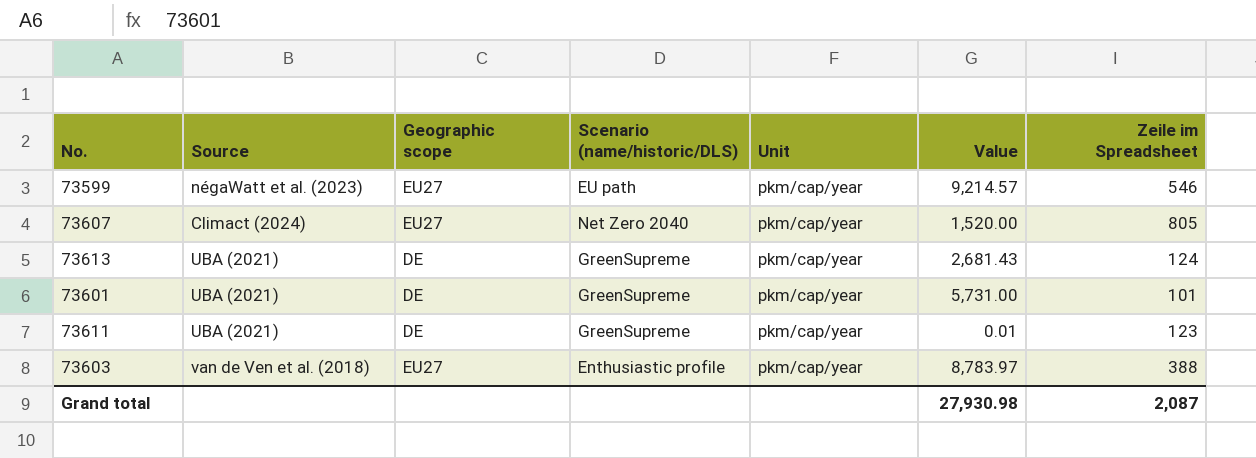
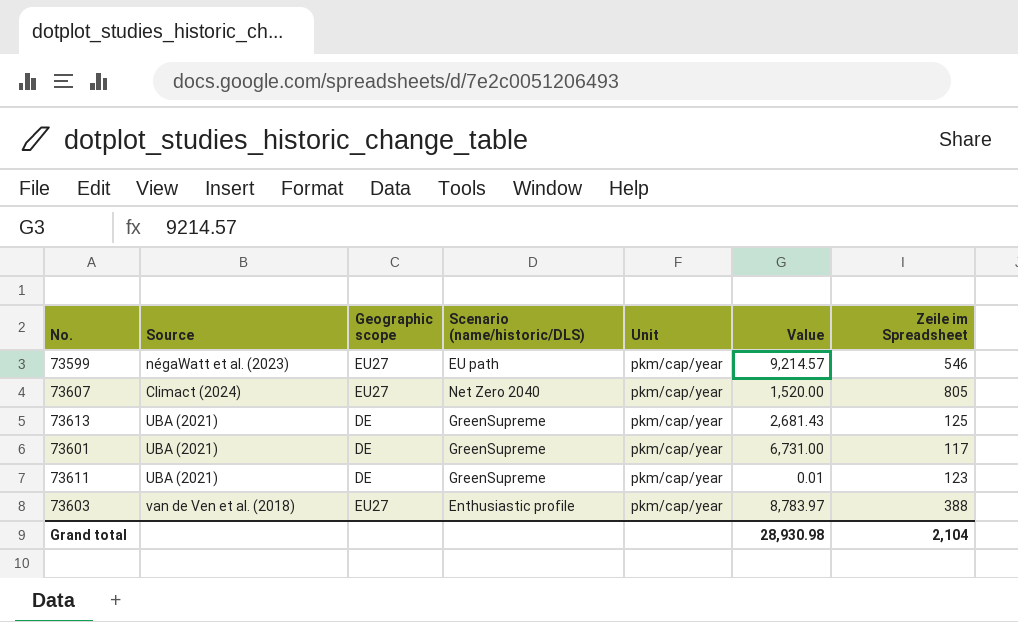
73613 | Zeile im Spreadsheet: 124 -> 125
73601 | Value: 5,731.00 -> 6,731.00
73601 | Zeile im Spreadsheet: 101 -> 117
Grand total | Value: 27,930.98 -> 28,930.98
Grand total | Zeile im Spreadsheet: 2,087 -> 2,104

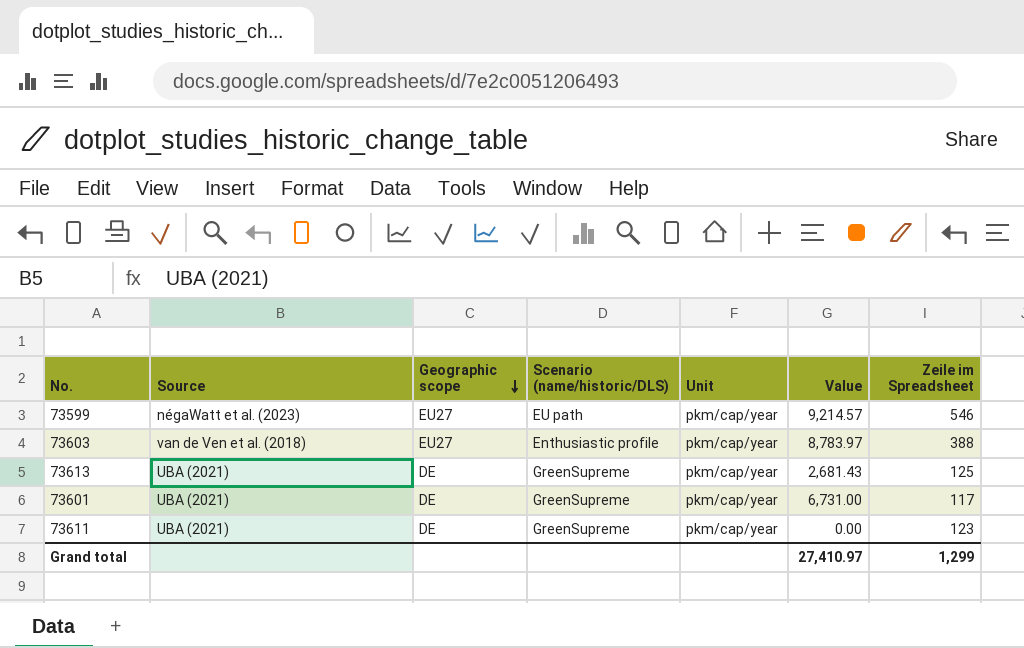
row order: none -> Geographic scope descending
row 73607: Climact (2024) | EU27 | Net Zero 2040 | pkm/cap/year | 1,520.00 | 805 -> none
73611 | Value: 0.01 -> 0.00
Grand total | Value: 28,930.98 -> 27,410.97
Grand total | Zeile im Spreadsheet: 2,104 -> 1,299

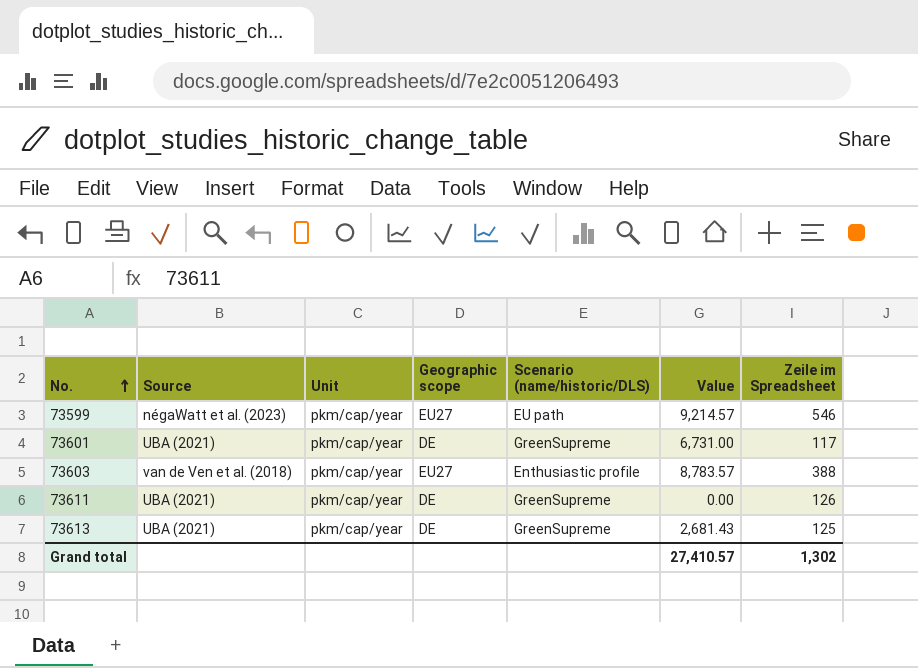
row order: Geographic scope descending -> No. ascending
column Unit | position: 5 -> 3
73603 | Value: 8,783.97 -> 8,783.57
73611 | Zeile im Spreadsheet: 123 -> 126
Grand total | Value: 27,410.97 -> 27,410.57
Grand total | Zeile im Spreadsheet: 1,299 -> 1,302

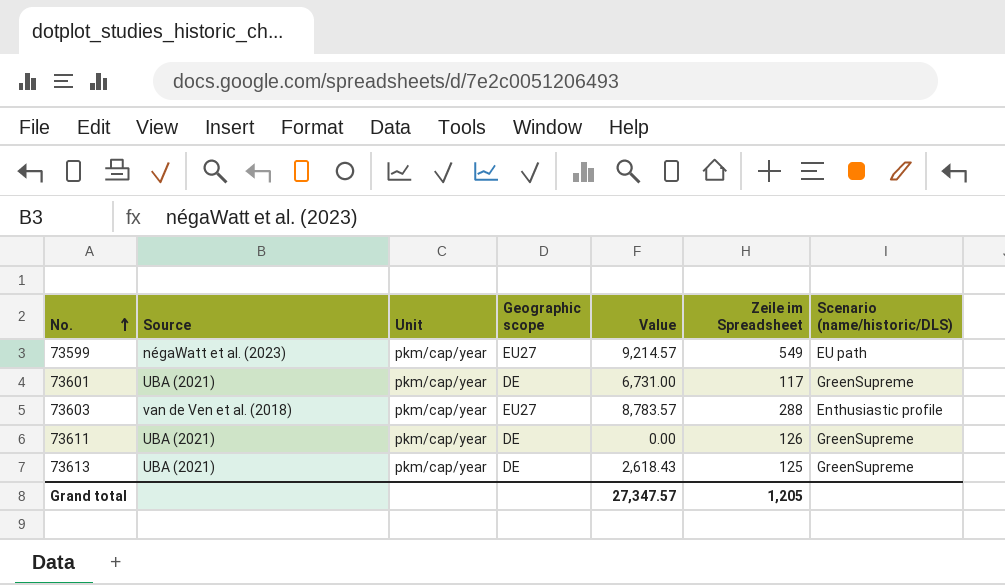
column Scenario (name/historic/DLS) | position: 5 -> 7
73599 | Zeile im Spreadsheet: 546 -> 549
73603 | Zeile im Spreadsheet: 388 -> 288
73613 | Value: 2,681.43 -> 2,618.43
Grand total | Value: 27,410.57 -> 27,347.57
Grand total | Zeile im Spreadsheet: 1,302 -> 1,205

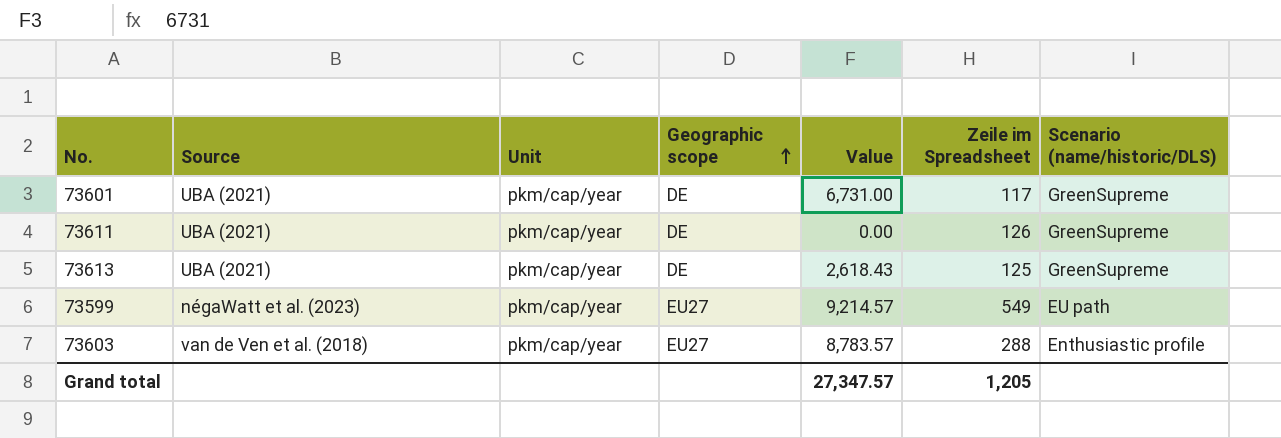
row order: No. ascending -> Geographic scope ascending

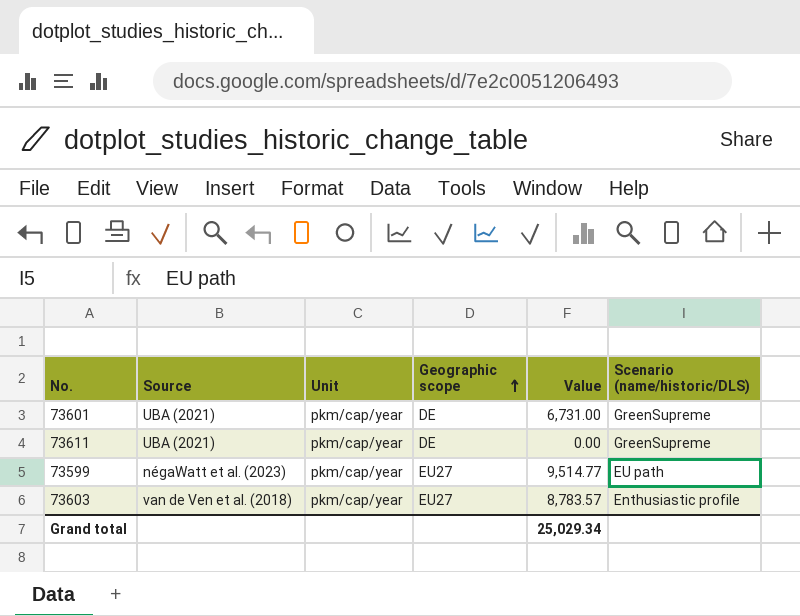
column Zeile im Spreadsheet | position: 6 -> none
row 73613: UBA (2021) | pkm/cap/year | DE | 2,618.43 | 125 | GreenSupreme -> none
73599 | Value: 9,214.57 -> 9,514.77
Grand total | Value: 27,347.57 -> 25,029.34

